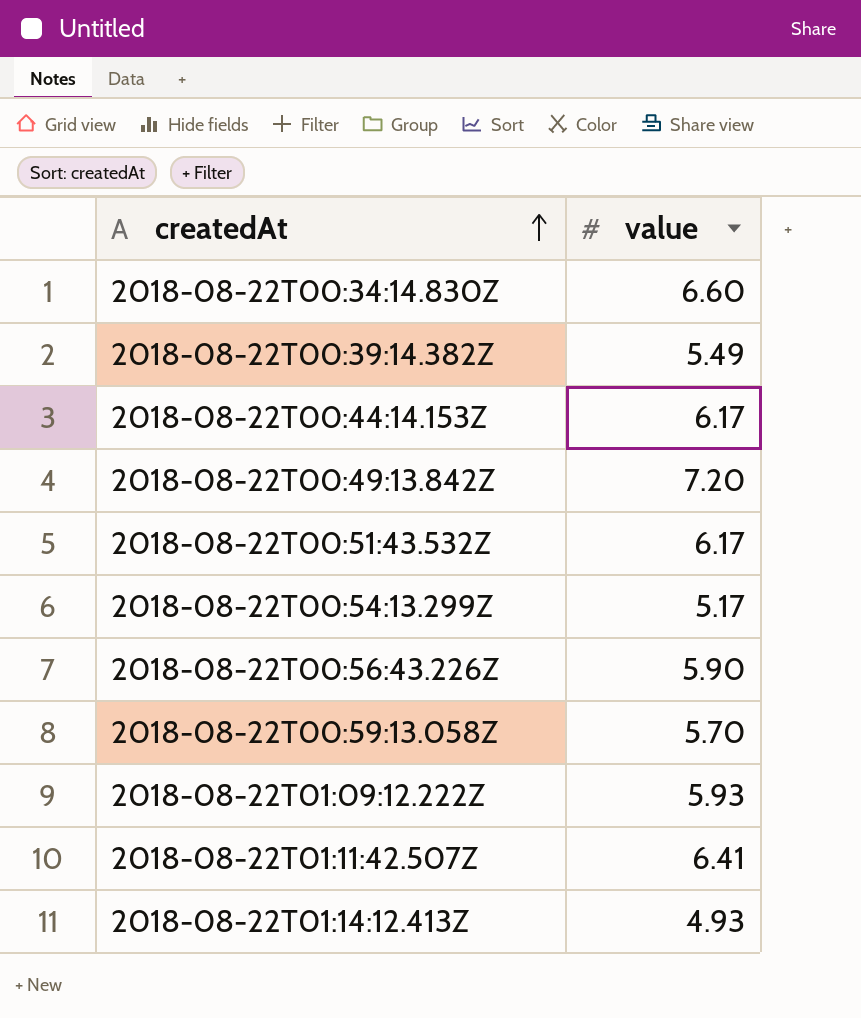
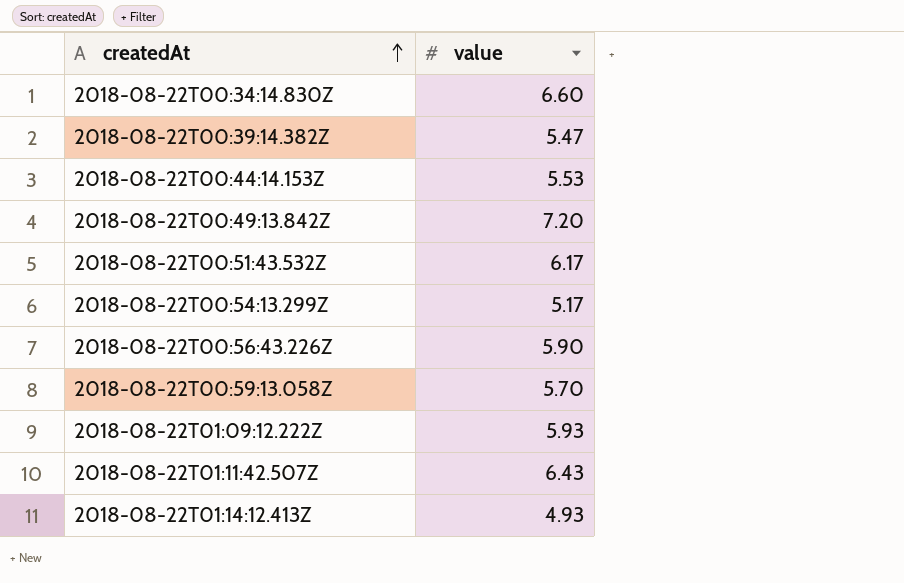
2018-08-22T00:39:14.382Z | value: 5.49 -> 5.47
2018-08-22T00:44:14.153Z | value: 6.17 -> 5.53
2018-08-22T01:11:42.507Z | value: 6.41 -> 6.43

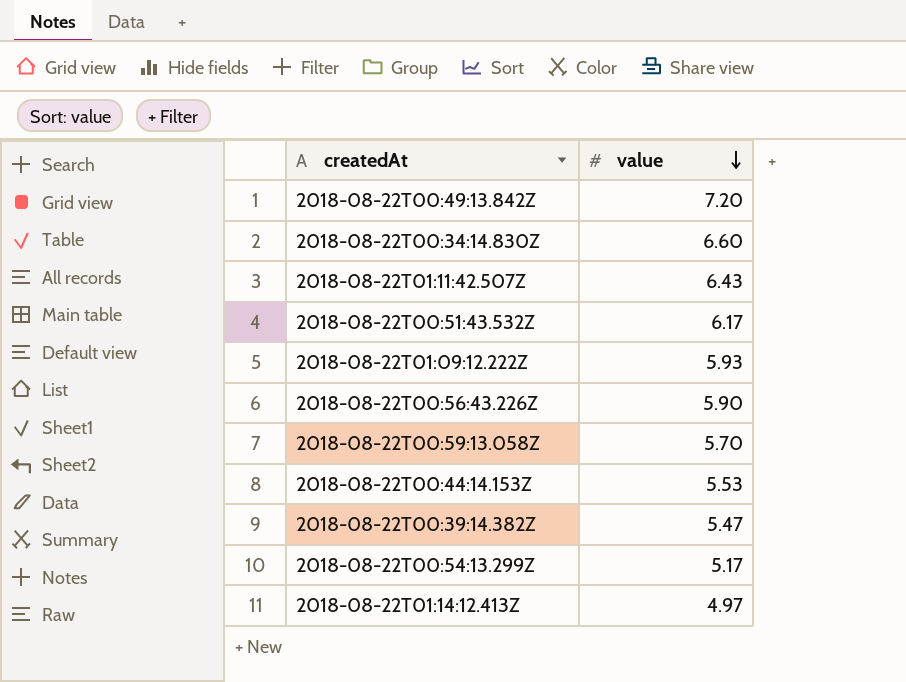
row order: createdAt ascending -> value descending
2018-08-22T01:14:12.413Z | value: 4.93 -> 4.97

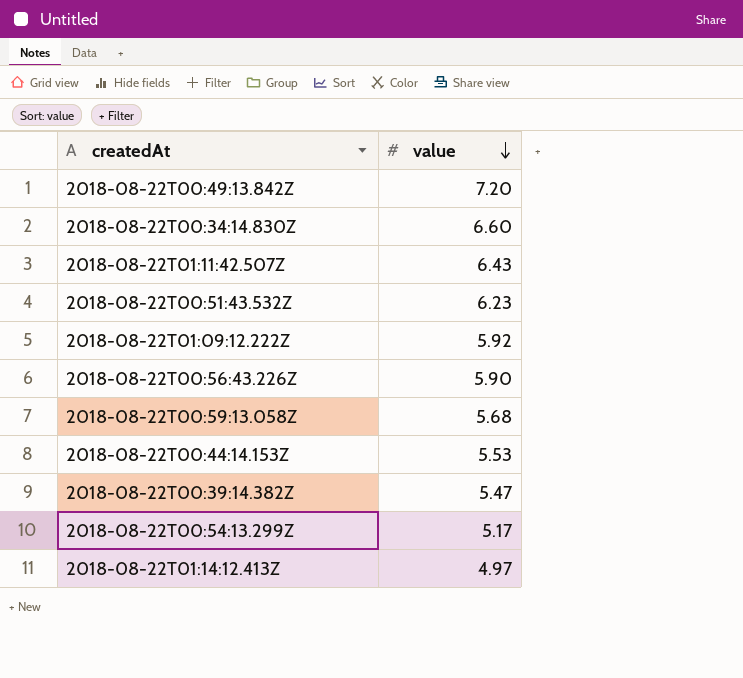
2018-08-22T00:51:43.532Z | value: 6.17 -> 6.23
2018-08-22T01:09:12.222Z | value: 5.93 -> 5.92
2018-08-22T00:59:13.058Z | value: 5.70 -> 5.68

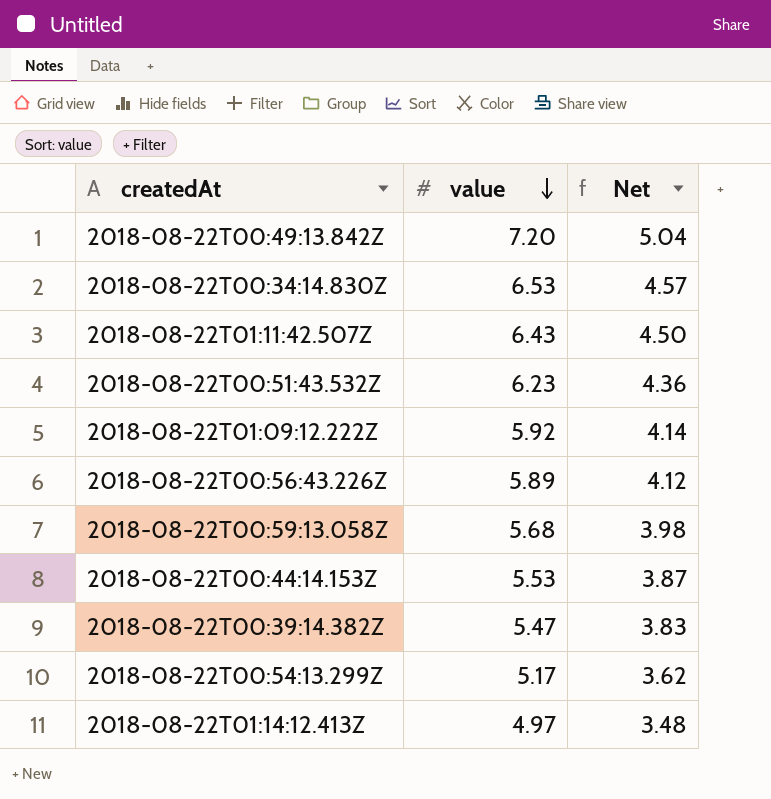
column Net | formula: none -> [value] * 0.7
2018-08-22T00:34:14.830Z | value: 6.60 -> 6.53
2018-08-22T00:56:43.226Z | value: 5.90 -> 5.89

